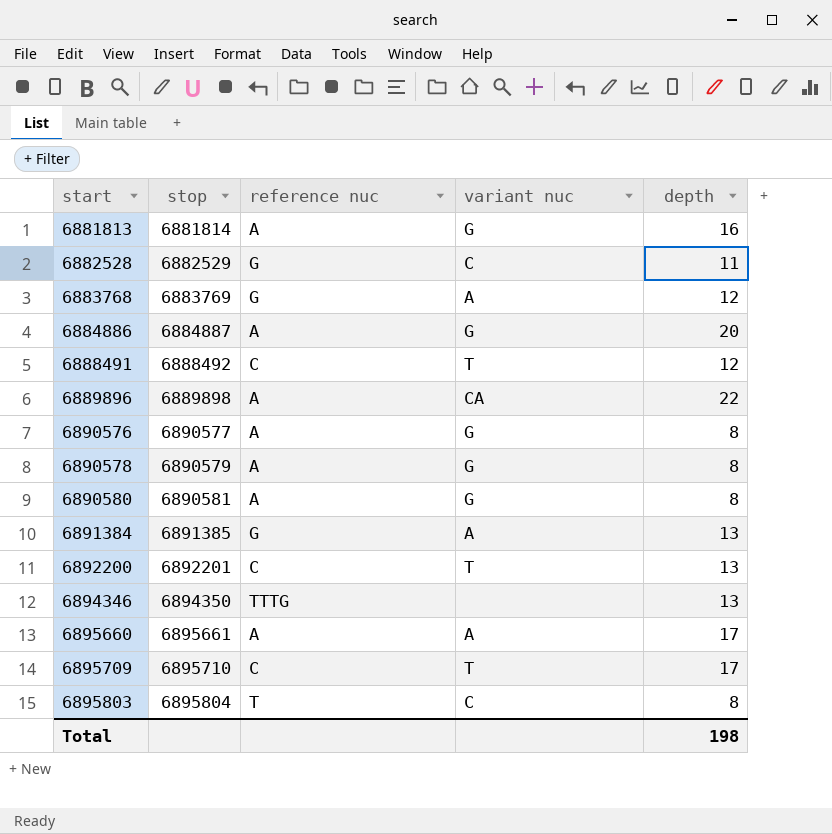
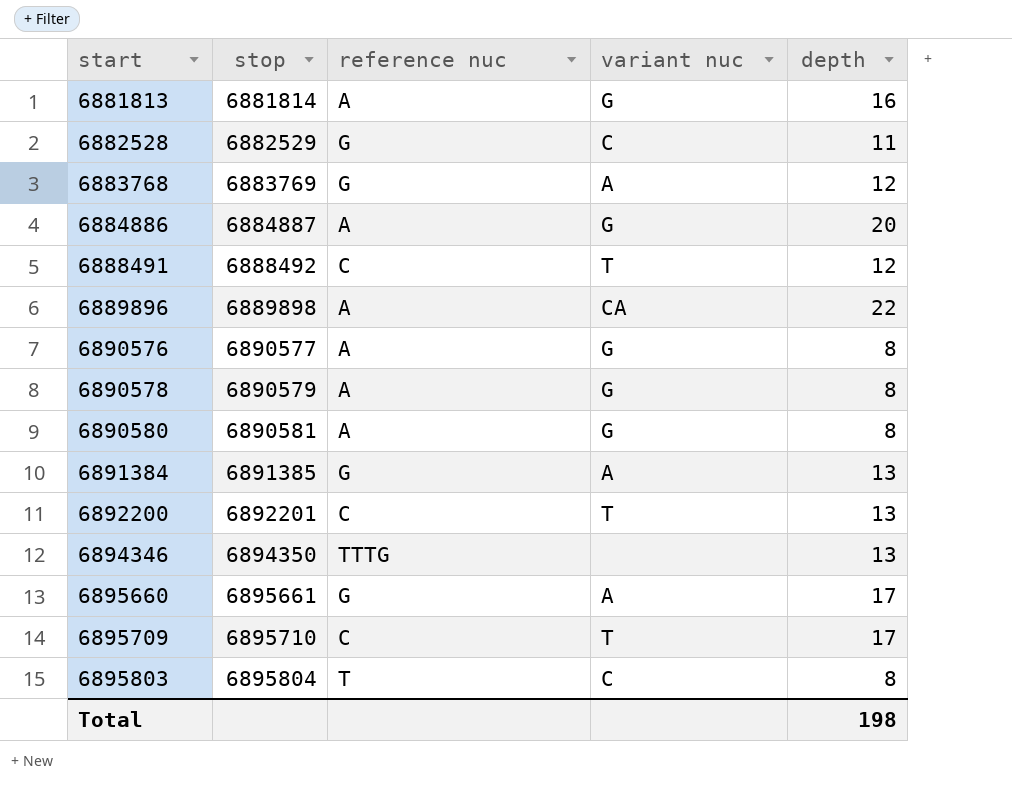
6895660 | reference nuc: A -> G

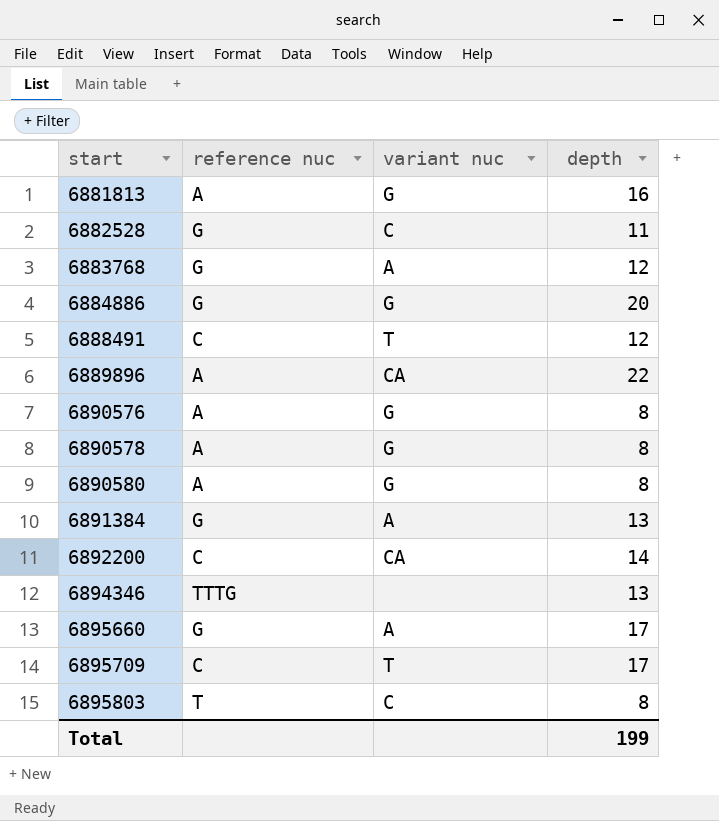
column stop | position: 2 -> none
6884886 | reference nuc: A -> G
6892200 | variant nuc: T -> CA
6892200 | depth: 13 -> 14
Total | depth: 198 -> 199

